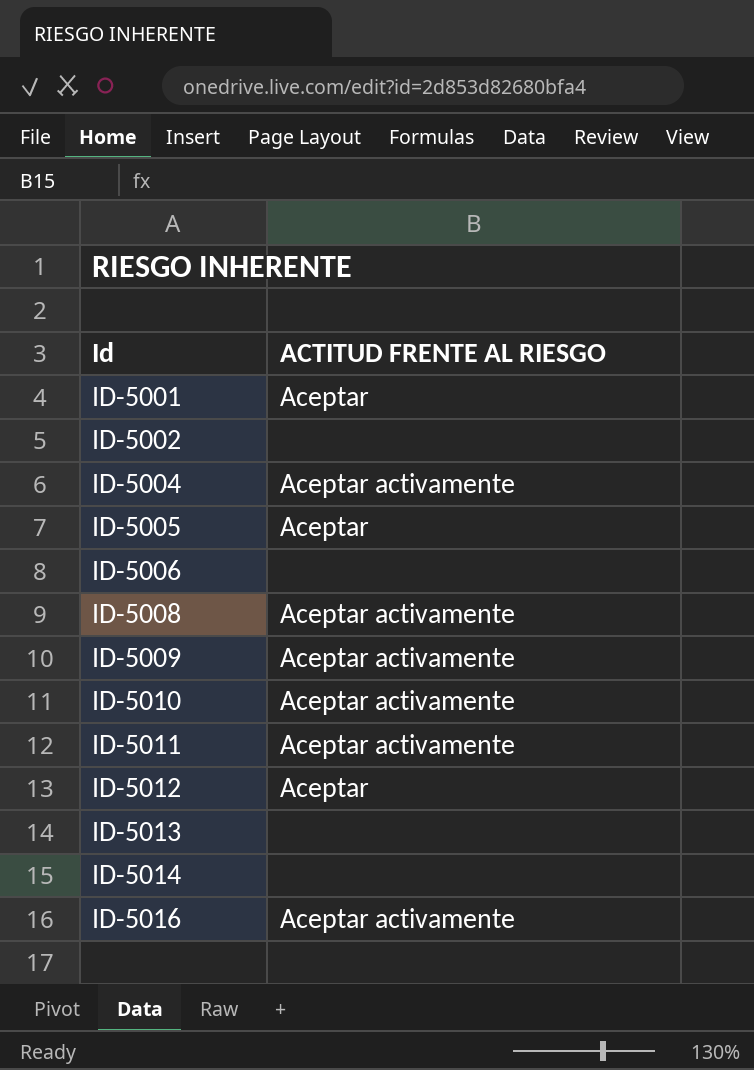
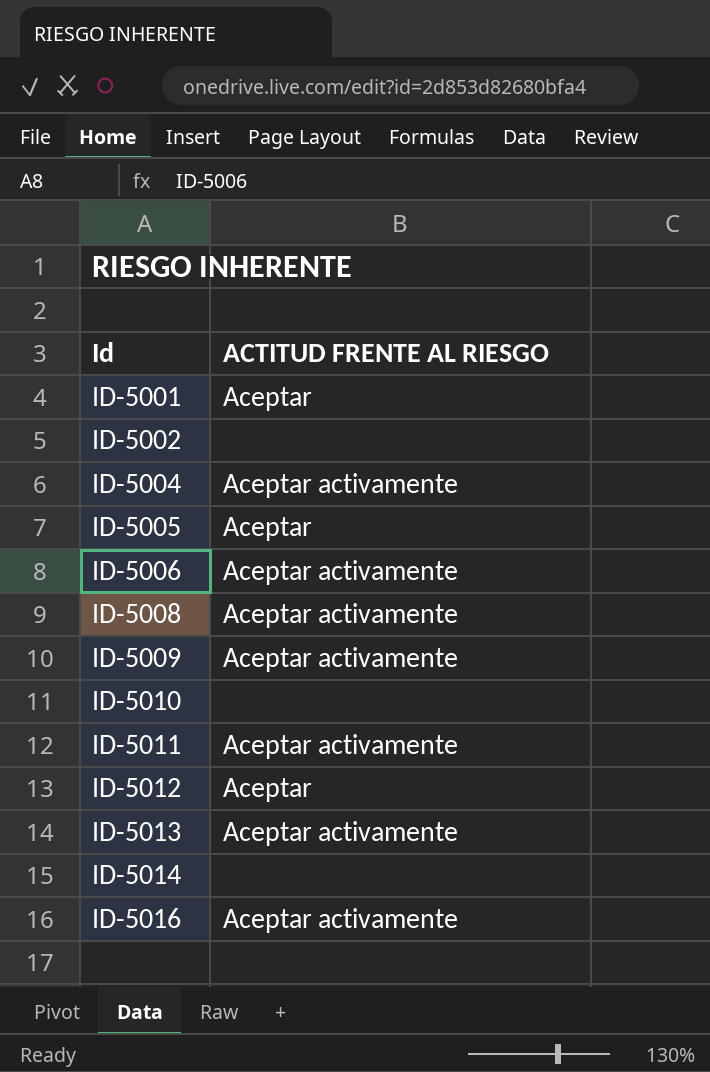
ID-5006 | ACTITUD FRENTE AL RIESGO: none -> Aceptar activamente
ID-5010 | ACTITUD FRENTE AL RIESGO: Aceptar activamente -> none
ID-5013 | ACTITUD FRENTE AL RIESGO: none -> Aceptar activamente

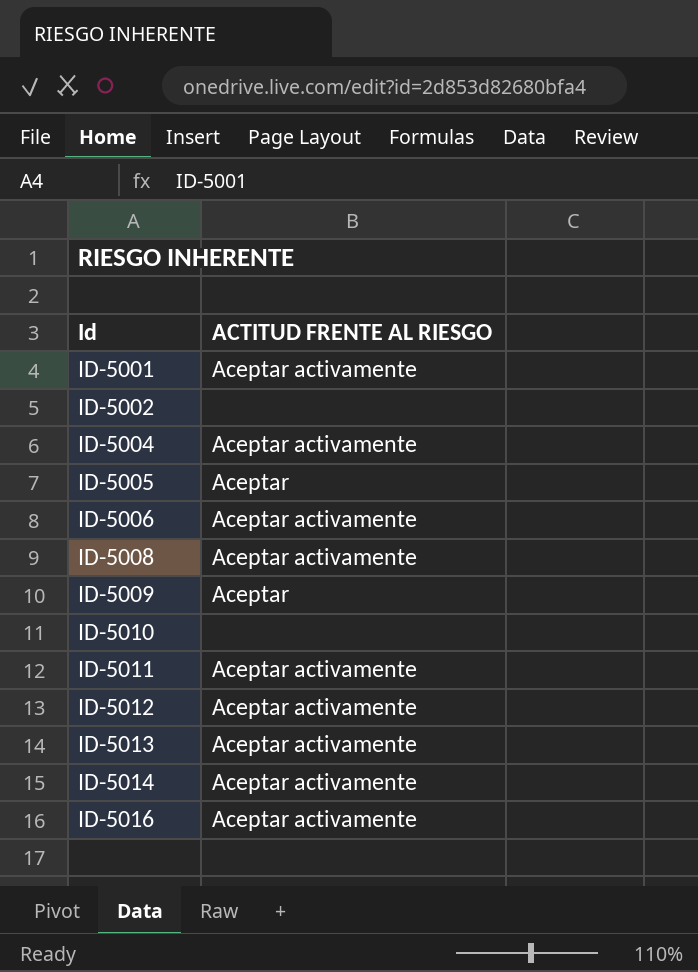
ID-5001 | ACTITUD FRENTE AL RIESGO: Aceptar -> Aceptar activamente
ID-5009 | ACTITUD FRENTE AL RIESGO: Aceptar activamente -> Aceptar
ID-5012 | ACTITUD FRENTE AL RIESGO: Aceptar -> Aceptar activamente
ID-5014 | ACTITUD FRENTE AL RIESGO: none -> Aceptar activamente

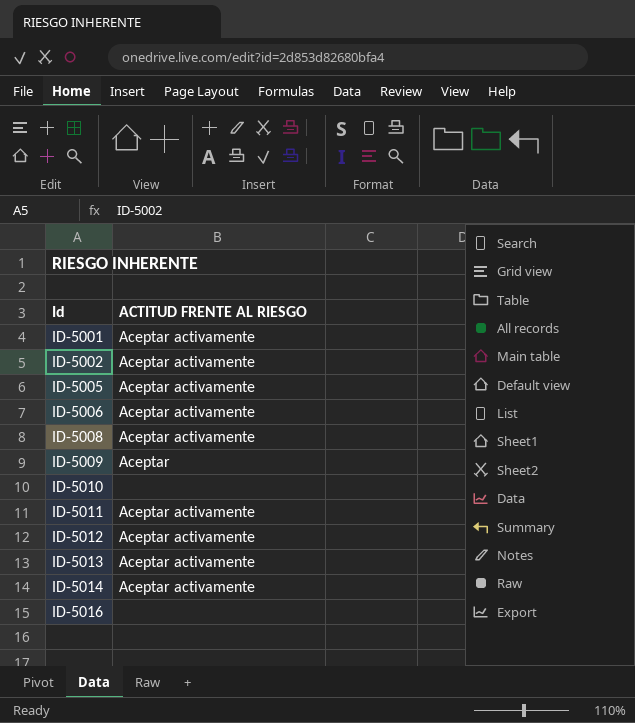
row ID-5004: Aceptar activamente -> none
ID-5002 | ACTITUD FRENTE AL RIESGO: none -> Aceptar activamente
ID-5005 | ACTITUD FRENTE AL RIESGO: Aceptar -> Aceptar activamente
ID-5016 | ACTITUD FRENTE AL RIESGO: Aceptar activamente -> none

